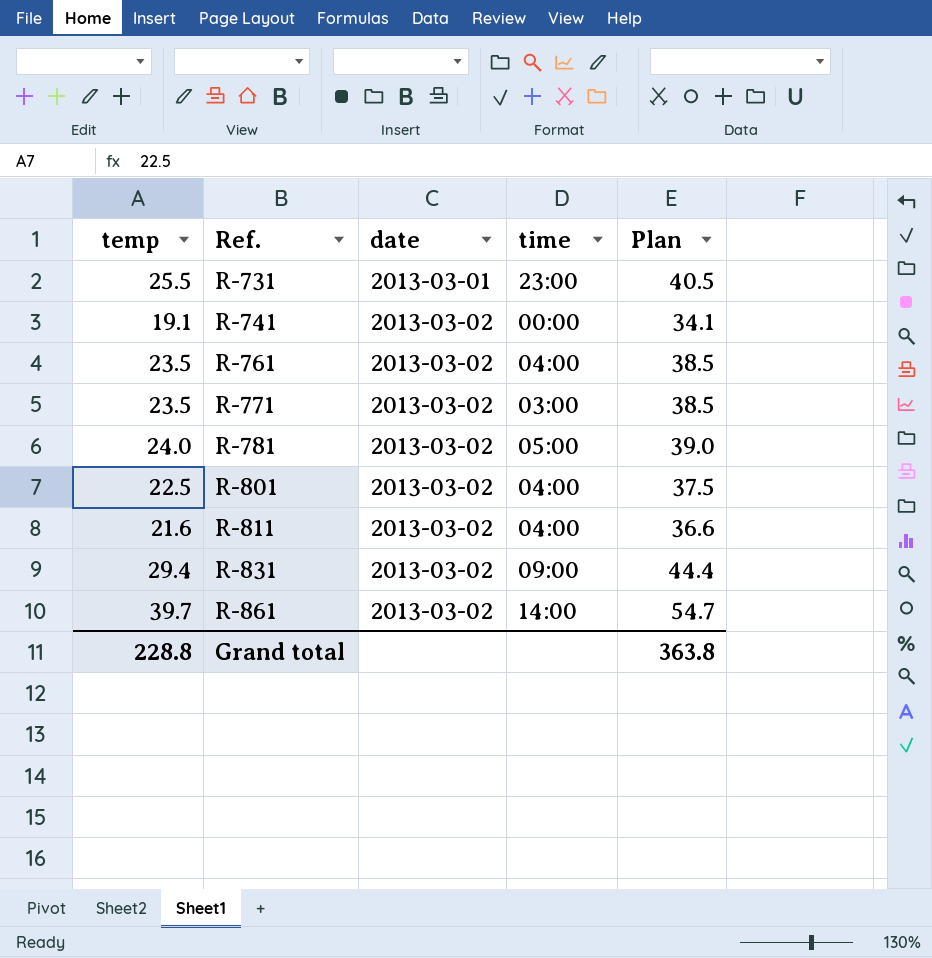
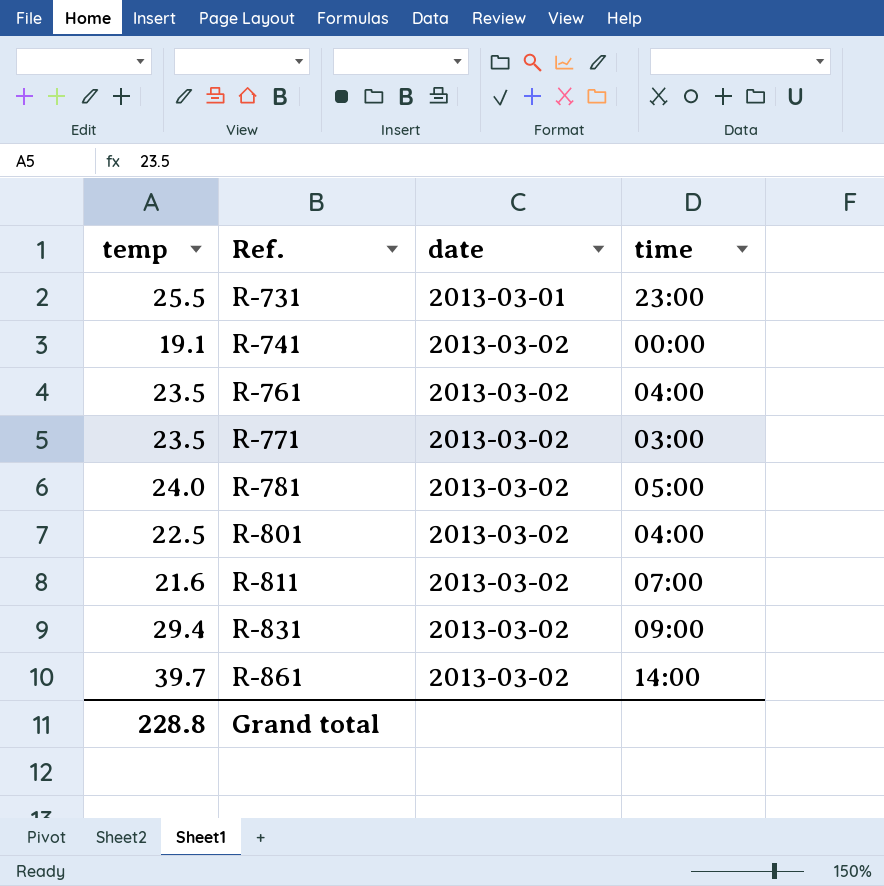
column Plan | formula: [temp] + 15 -> none
R-811 | time: 04:00 -> 07:00

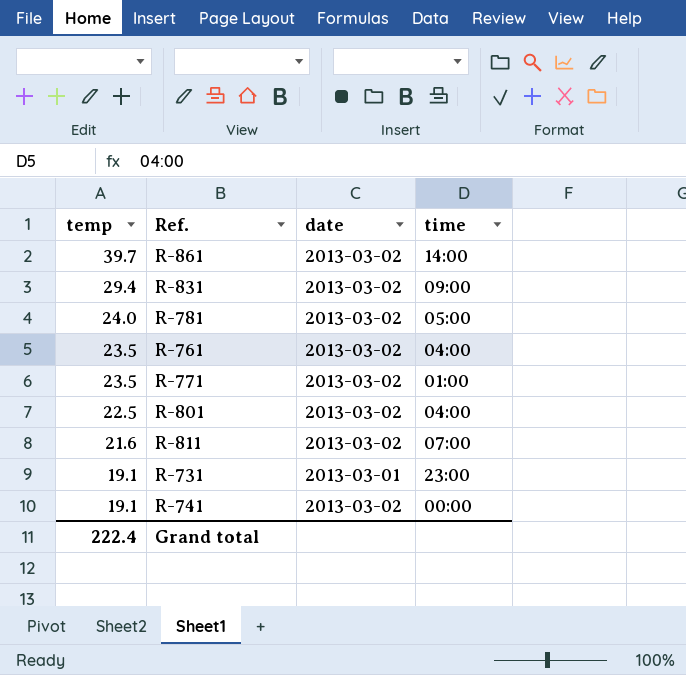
row order: Ref. ascending -> temp descending
R-771 | time: 03:00 -> 01:00
R-731 | temp: 25.5 -> 19.1
Grand total | temp: 228.8 -> 222.4

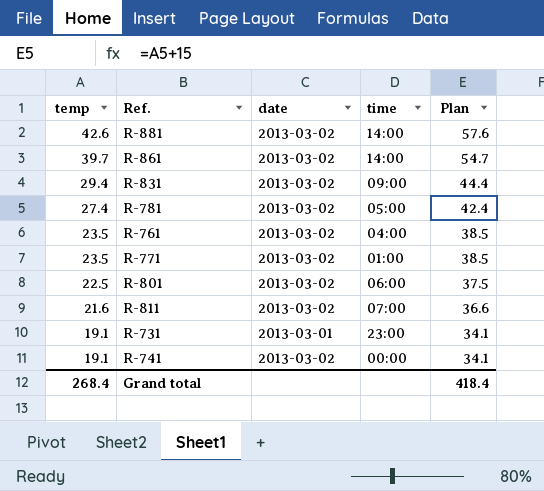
column Plan | formula: none -> [temp] + 15
row R-881: none -> 42.6 | 2013-03-02 | 14:00 | 57.6
R-781 | temp: 24.0 -> 27.4
R-801 | time: 04:00 -> 06:00
Grand total | temp: 222.4 -> 268.4

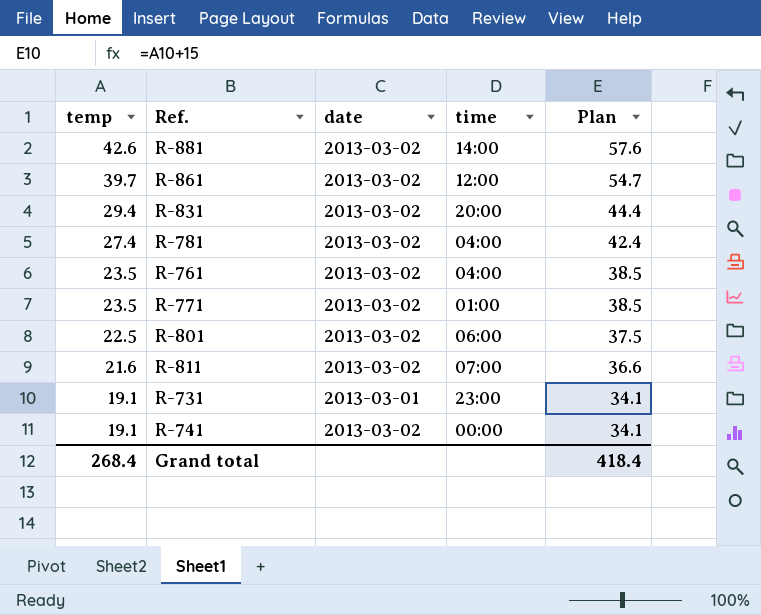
R-861 | time: 14:00 -> 12:00
R-831 | time: 09:00 -> 20:00
R-781 | time: 05:00 -> 04:00

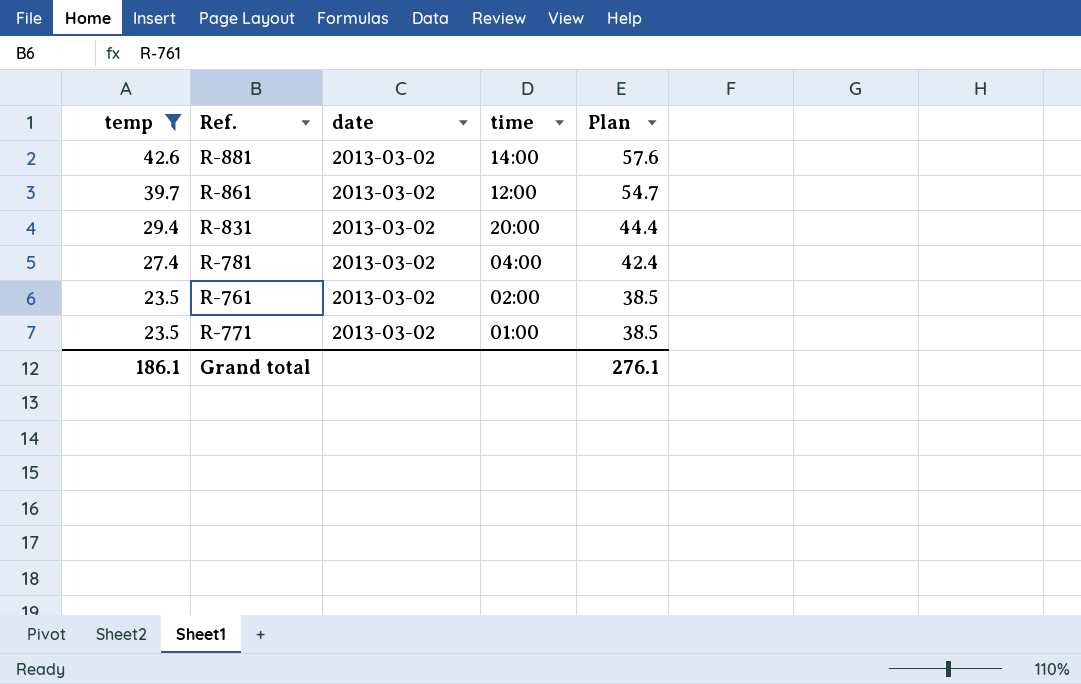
filter: none -> temp >= 23.5
R-761 | time: 04:00 -> 02:00
Grand total | temp: 268.4 -> 186.1
Grand total | Plan: 418.4 -> 276.1

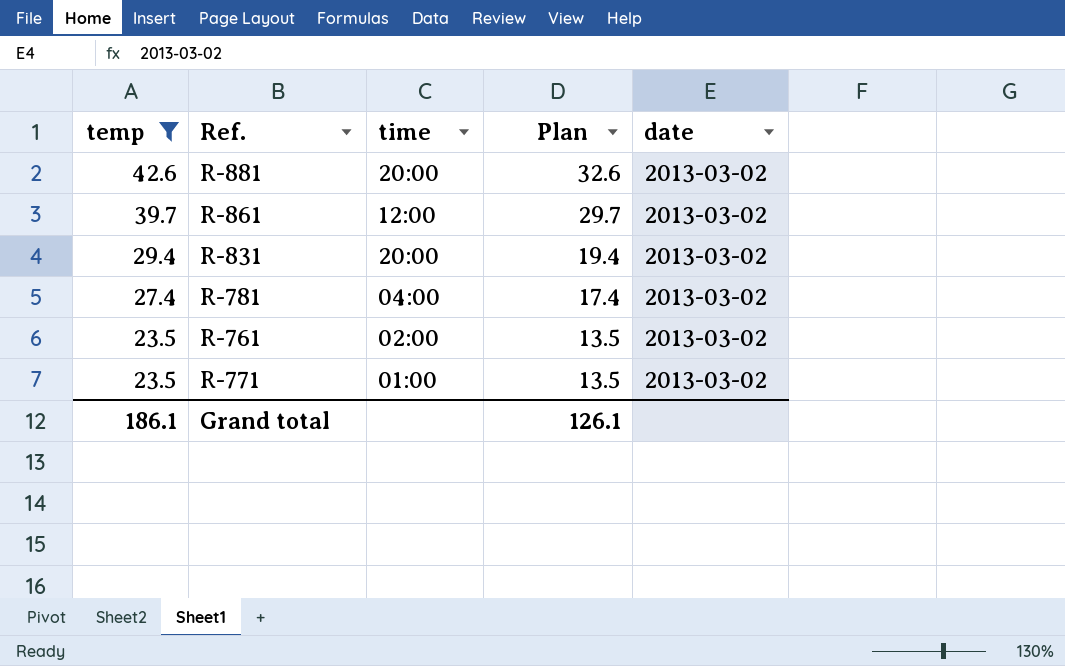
column Plan | formula: [temp] + 15 -> [temp] - 10
column date | position: 3 -> 5
R-881 | time: 14:00 -> 20:00
Grand total | Plan: 276.1 -> 126.1

